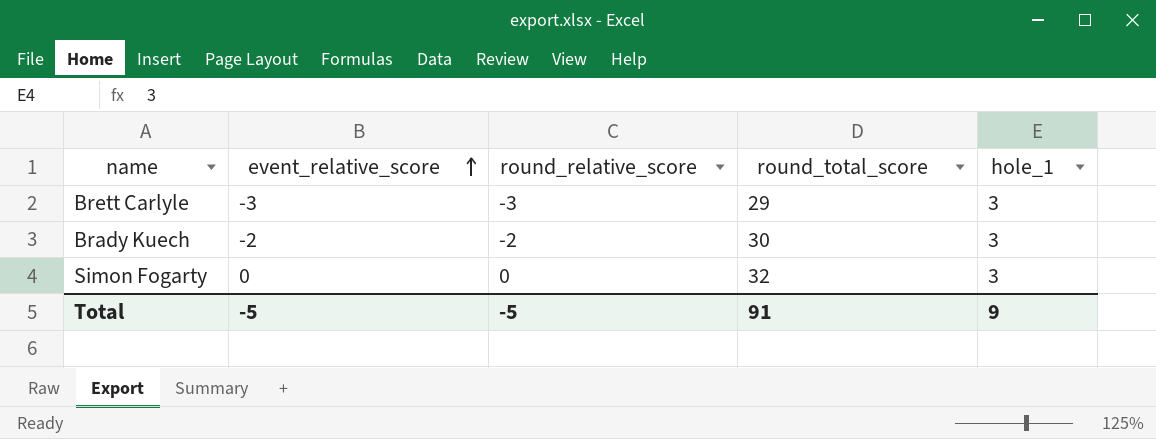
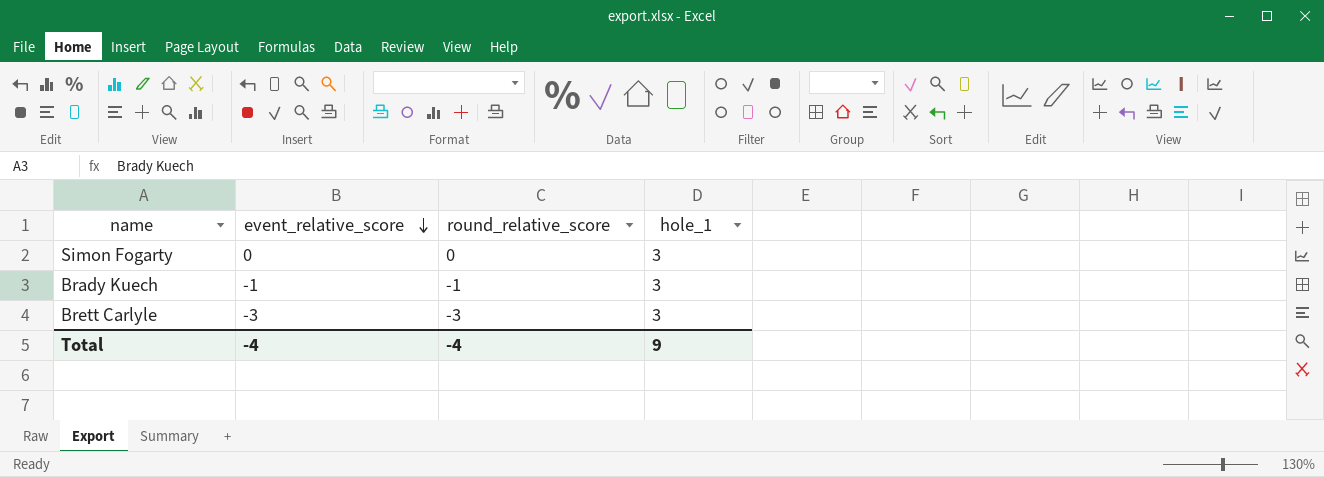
row order: event_relative_score ascending -> event_relative_score descending
column round_total_score | position: 4 -> none
Brady Kuech | event_relative_score: -2 -> -1
Brady Kuech | round_relative_score: -2 -> -1
Total | event_relative_score: -5 -> -4
Total | round_relative_score: -5 -> -4

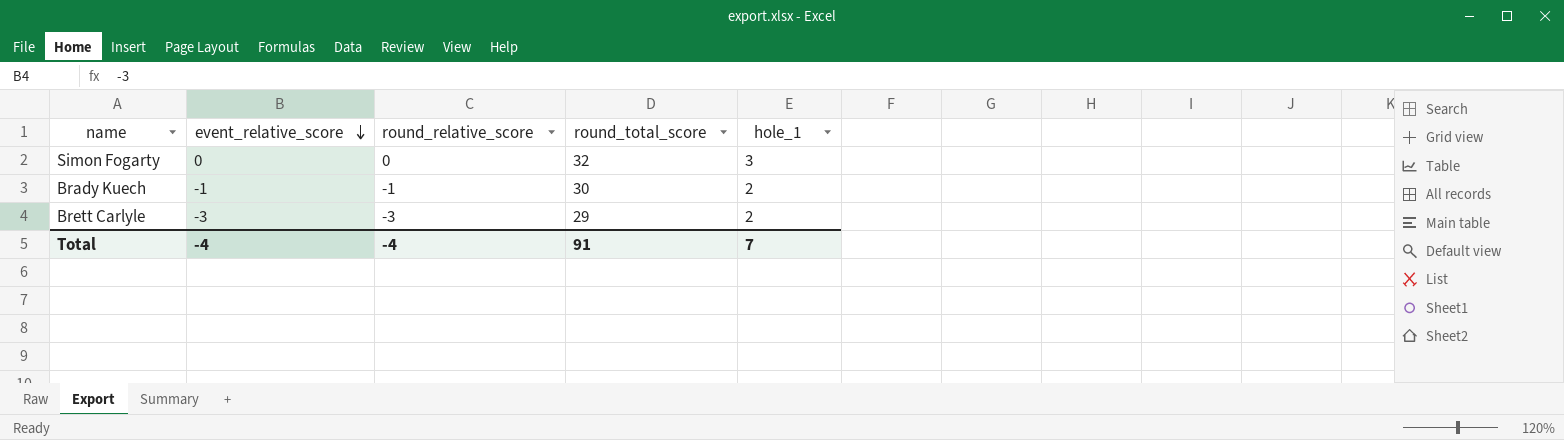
column round_total_score | position: none -> 4
Brady Kuech | hole_1: 3 -> 2
Brett Carlyle | hole_1: 3 -> 2
Total | hole_1: 9 -> 7

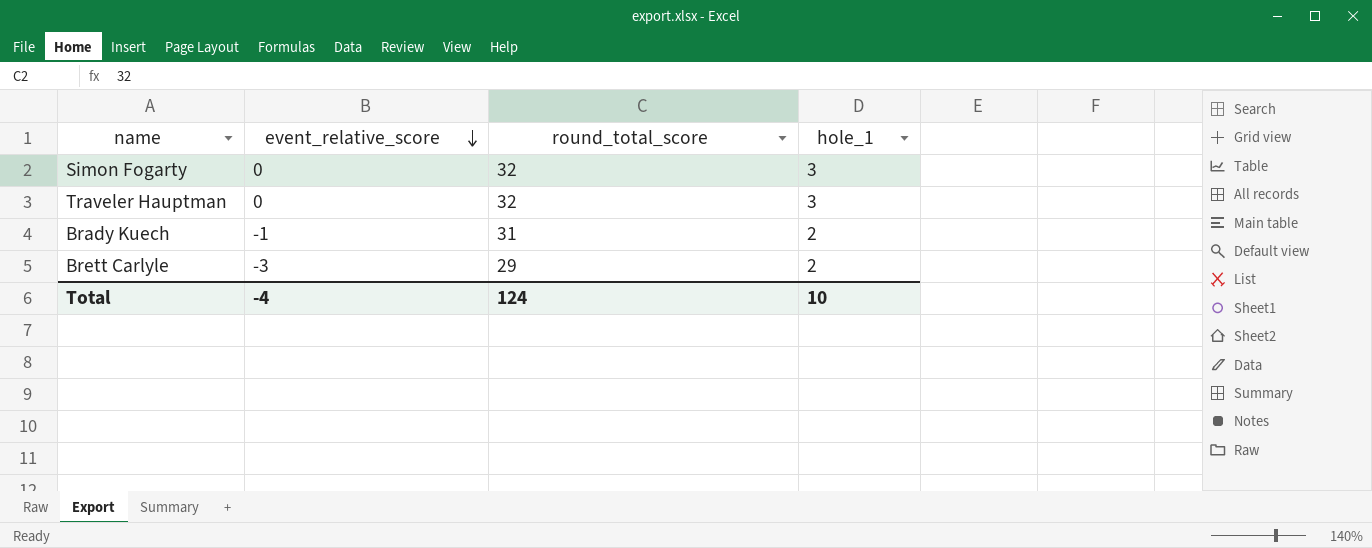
column round_relative_score | position: 3 -> none
row Traveler Hauptman: none -> 0 | 32 | 3
Brady Kuech | round_total_score: 30 -> 31
Total | round_total_score: 91 -> 124
Total | hole_1: 7 -> 10

